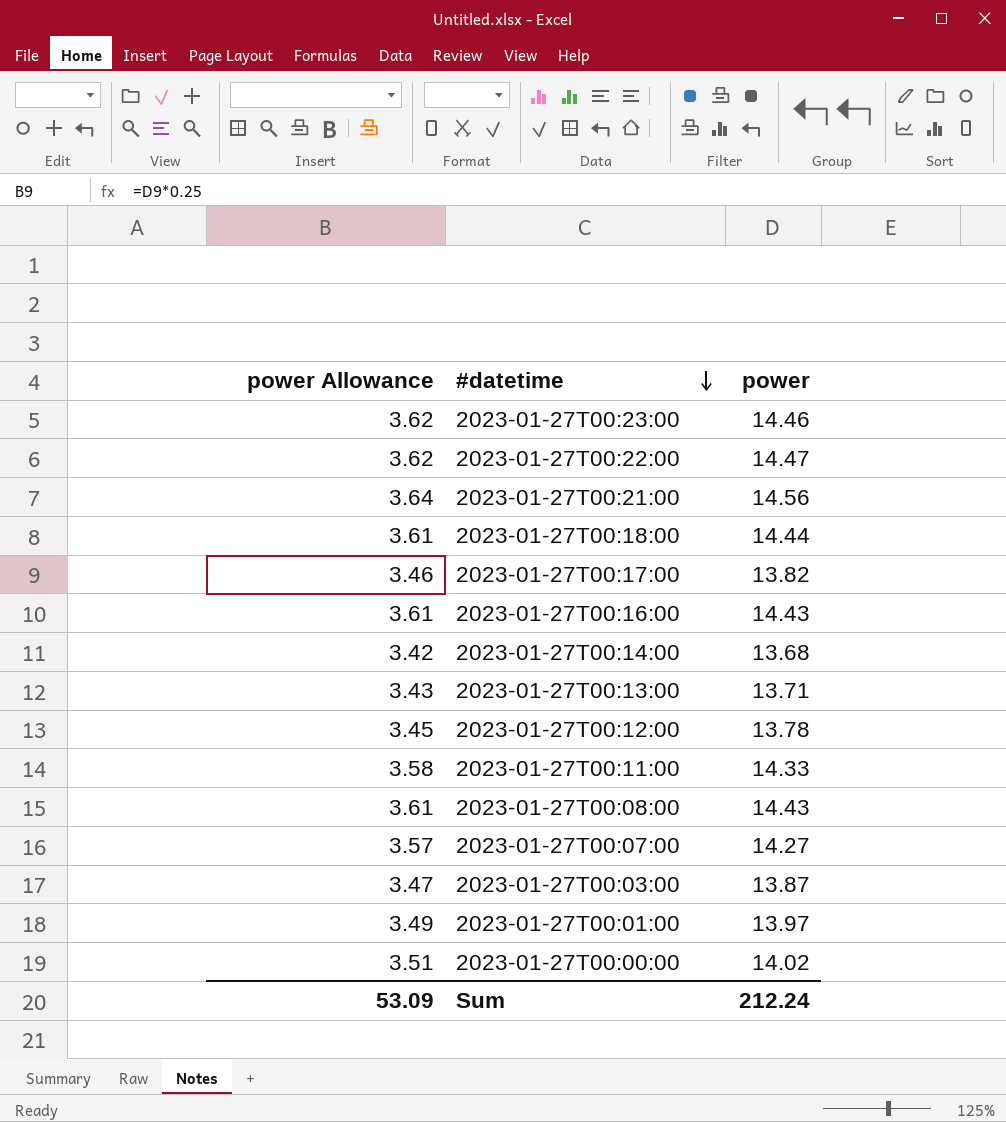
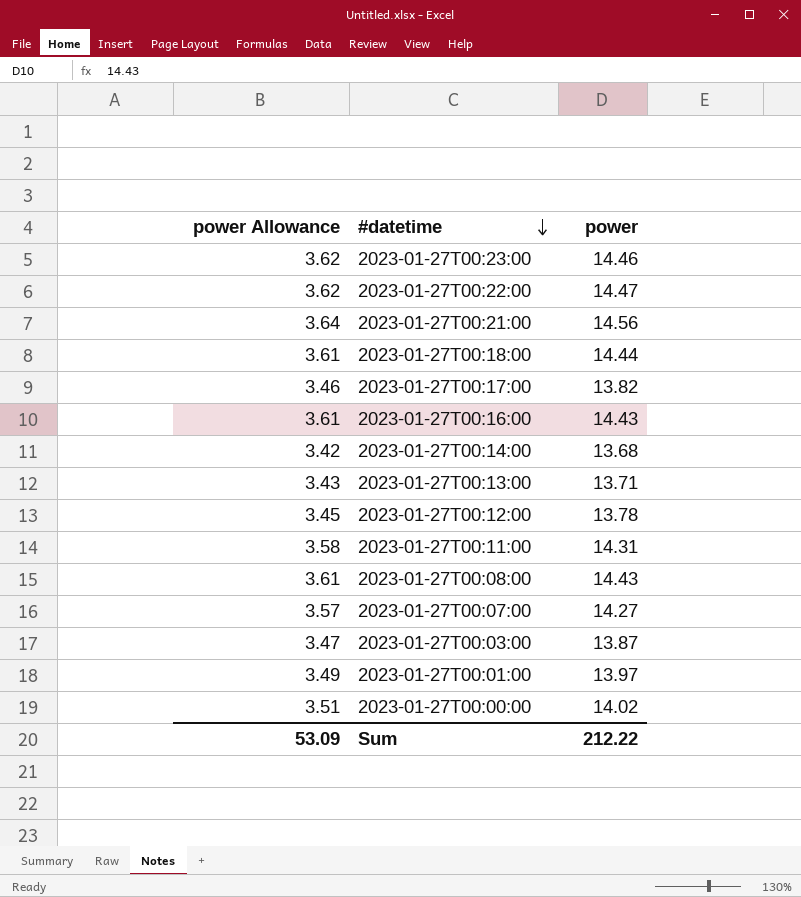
2023-01-27T00:11:00 | power: 14.33 -> 14.31
Sum | power: 212.24 -> 212.22

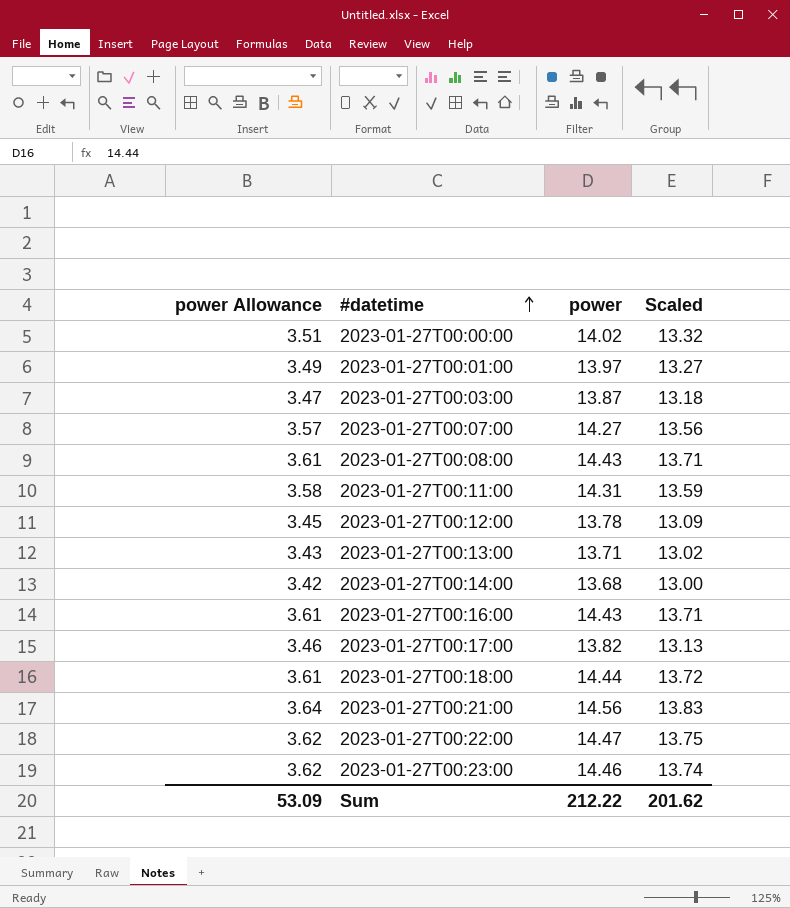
row order: #datetime descending -> #datetime ascending
column Scaled | formula: none -> [power] * 0.95

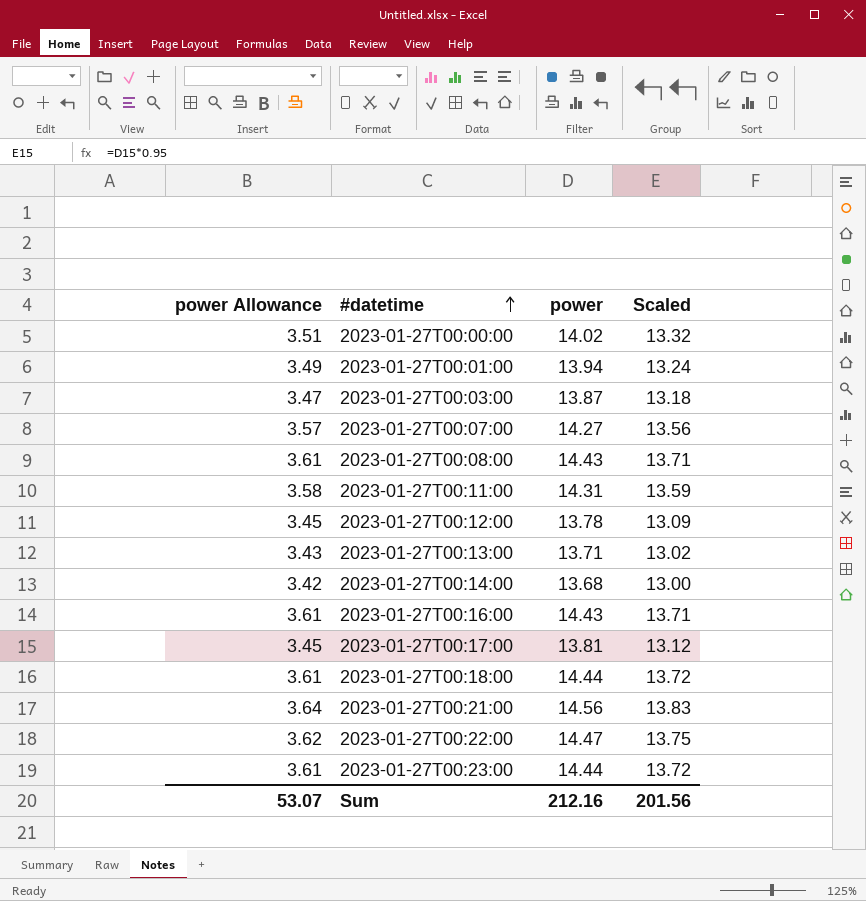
2023-01-27T00:01:00 | power: 13.97 -> 13.94
2023-01-27T00:01:00 | Scaled: 13.27 -> 13.24
2023-01-27T00:17:00 | power Allowance: 3.46 -> 3.45
2023-01-27T00:17:00 | power: 13.82 -> 13.81
2023-01-27T00:17:00 | Scaled: 13.13 -> 13.12
2023-01-27T00:23:00 | power Allowance: 3.62 -> 3.61
2023-01-27T00:23:00 | power: 14.46 -> 14.44
2023-01-27T00:23:00 | Scaled: 13.74 -> 13.72
Sum | power Allowance: 53.09 -> 53.07
Sum | power: 212.22 -> 212.16
Sum | Scaled: 201.62 -> 201.56

